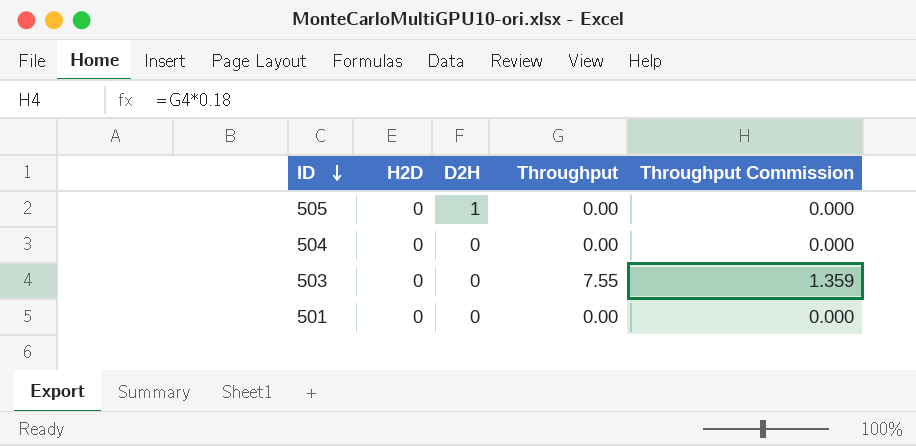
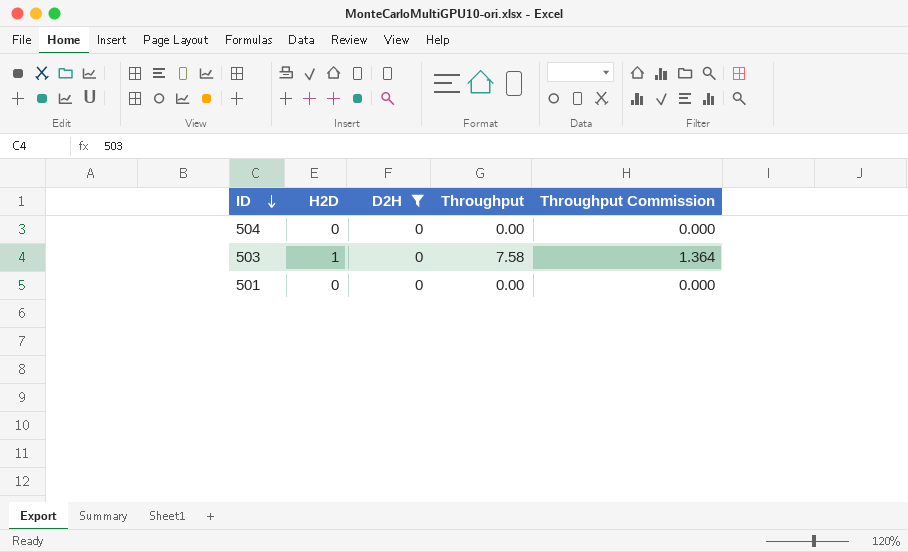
filter: none -> D2H = 0
503 | H2D: 0 -> 1
503 | Throughput: 7.55 -> 7.58
503 | Throughput Commission: 1.359 -> 1.364

